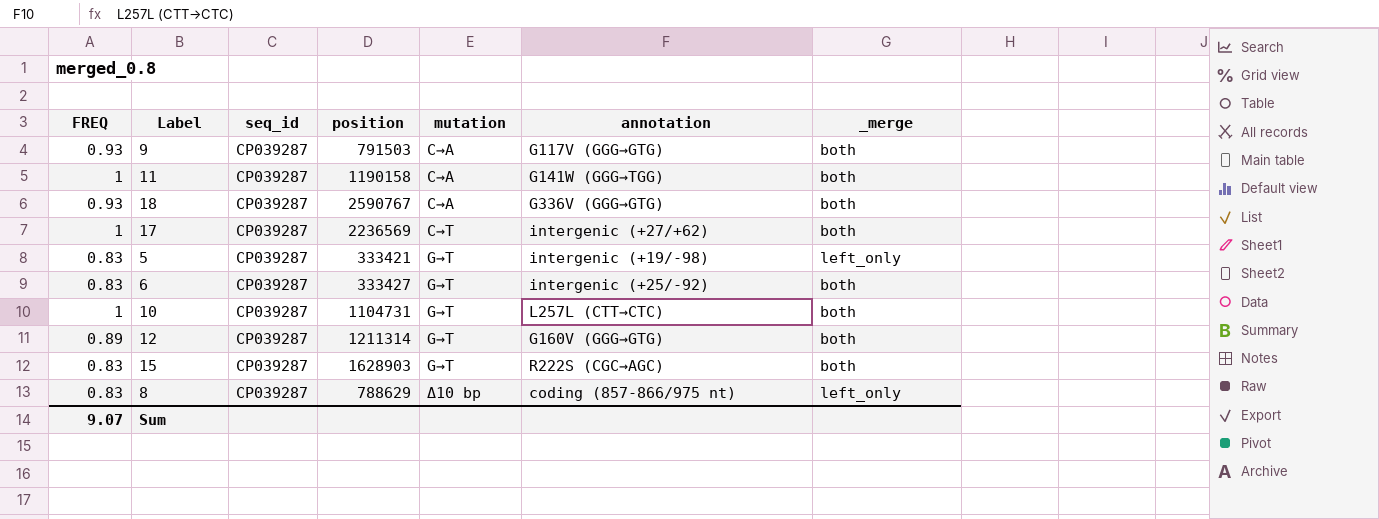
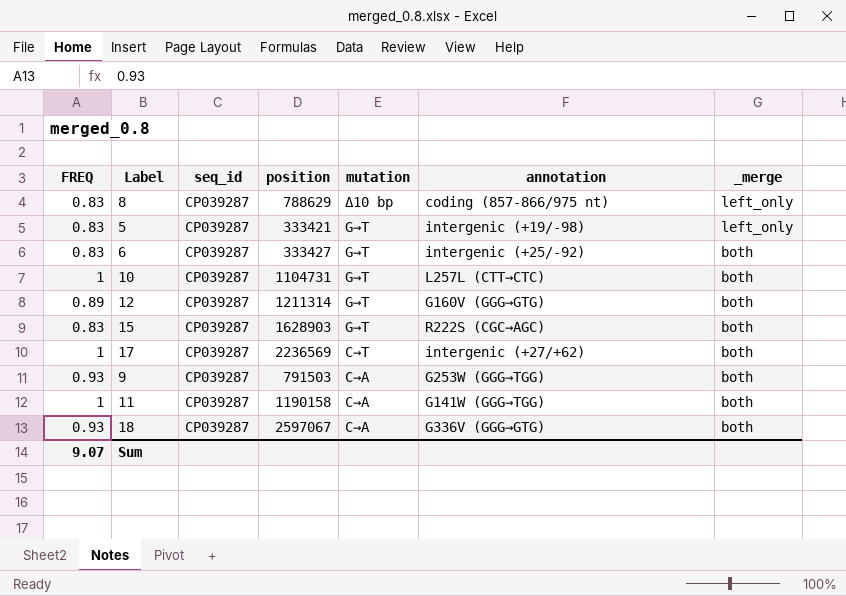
row order: mutation ascending -> mutation descending
9 | annotation: G117V (GGG→GTG) -> G253W (GGG→TGG)
18 | position: 2590767 -> 2597067

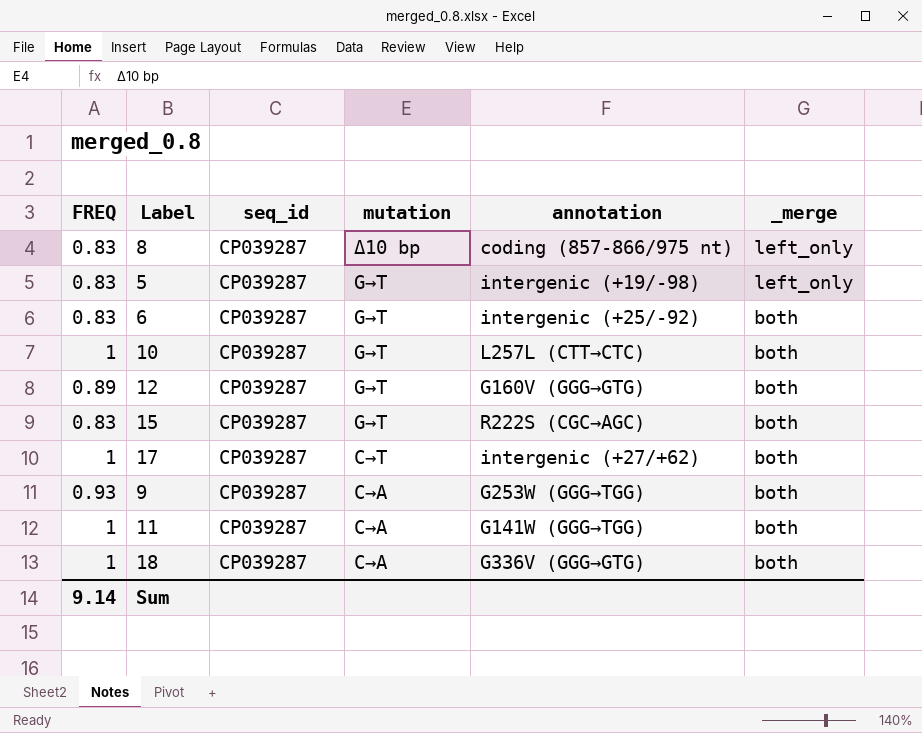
column position | position: 4 -> none
18 | FREQ: 0.93 -> 1
Sum | FREQ: 9.07 -> 9.14

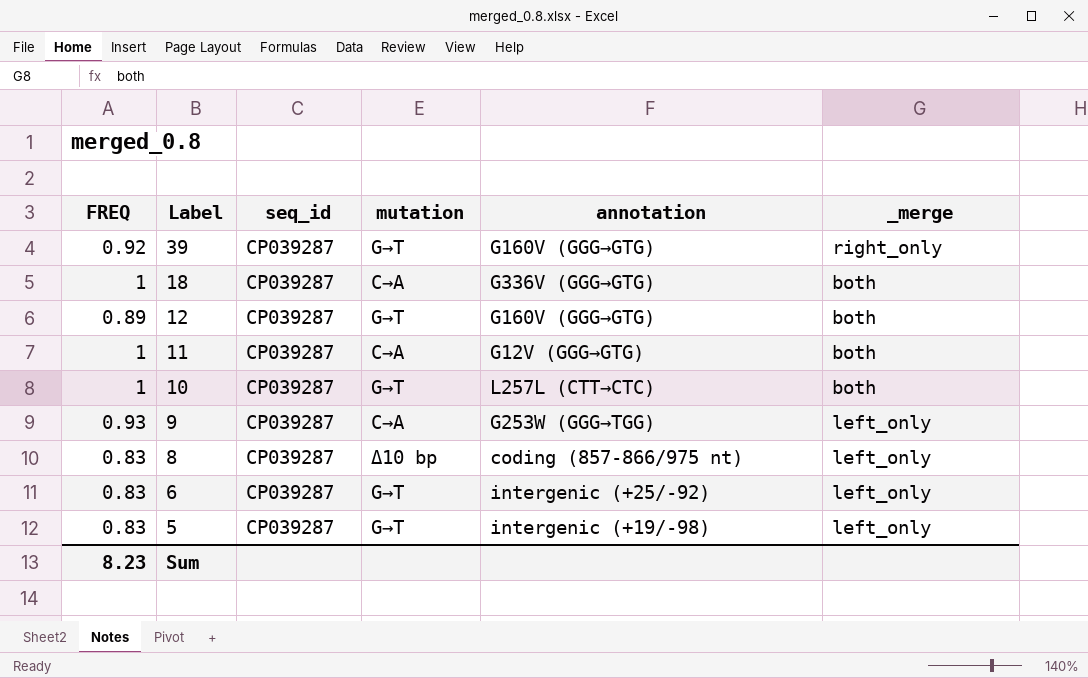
row order: mutation descending -> Label descending
row 15: 0.83 | CP039287 | G→T | R222S (CGC→AGC) | both -> none
row 17: 1 | CP039287 | C→T | intergenic (+27/+62) | both -> none
row 39: none -> 0.92 | CP039287 | G→T | G160V (GGG→GTG) | right_only
11 | annotation: G141W (GGG→TGG) -> G12V (GGG→GTG)
9 | _merge: both -> left_only
6 | _merge: both -> left_only
Sum | FREQ: 9.14 -> 8.23

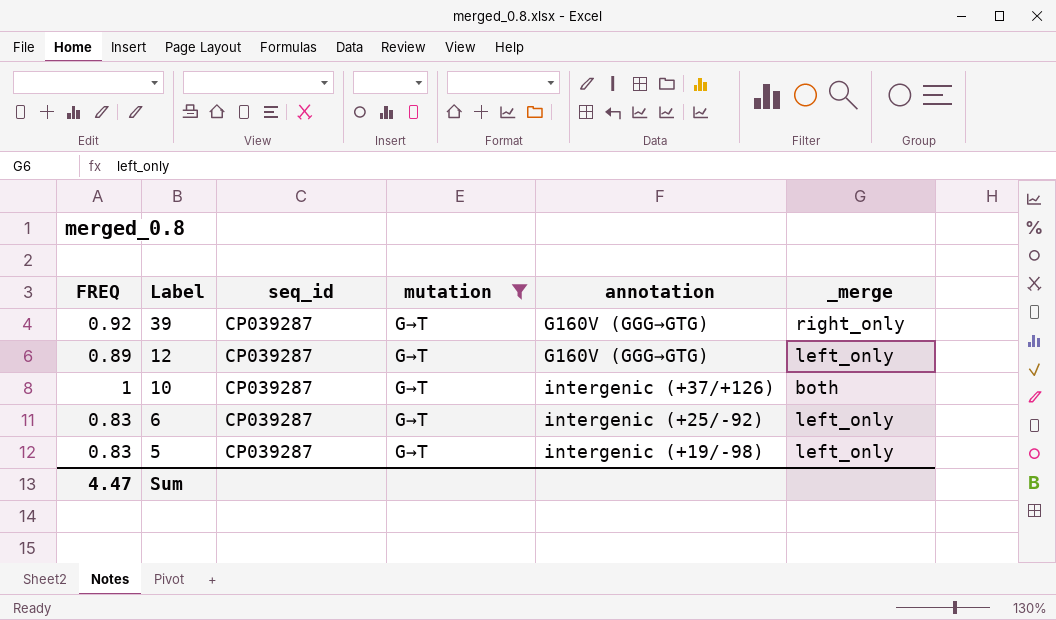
filter: none -> mutation = G→T
12 | _merge: both -> left_only
10 | annotation: L257L (CTT→CTC) -> intergenic (+37/+126)
Sum | FREQ: 8.23 -> 4.47

